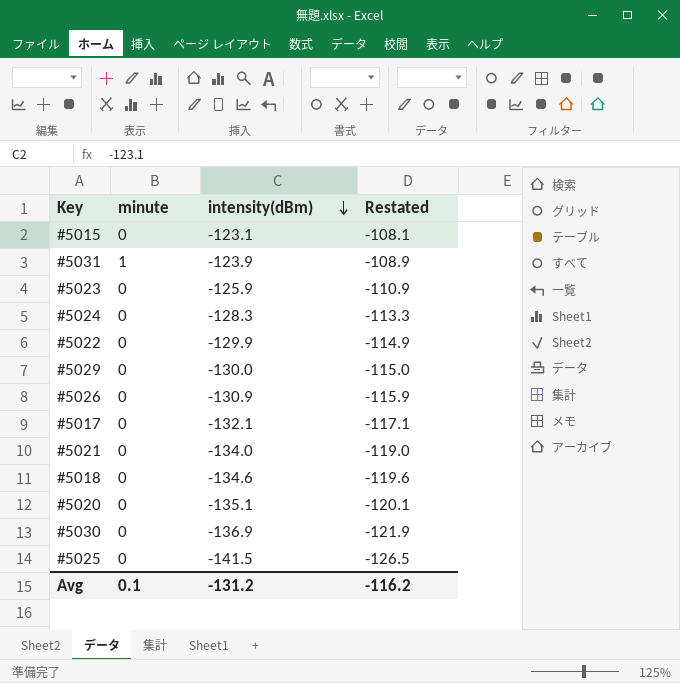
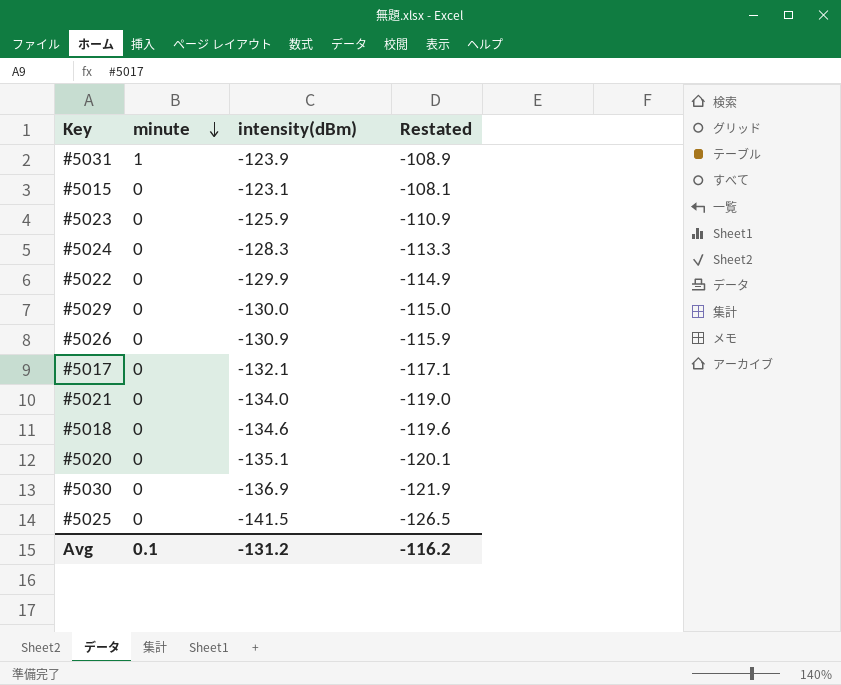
row order: intensity(dBm) descending -> minute descending

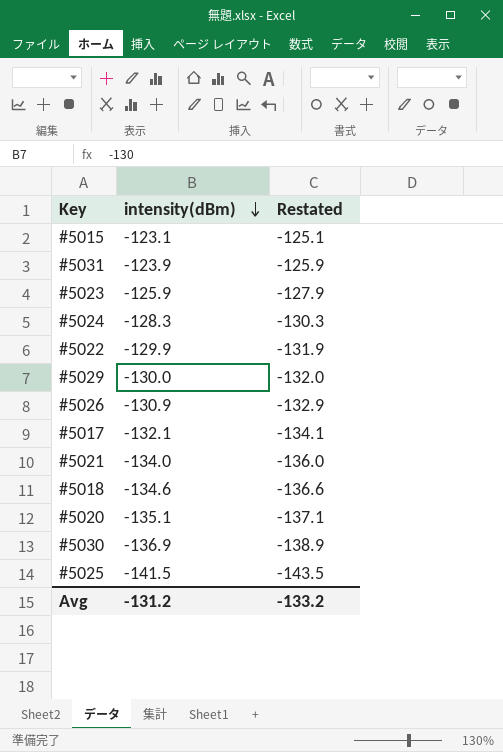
row order: minute descending -> intensity(dBm) descending
column minute | position: 2 -> none
column Restated | formula: [intensity(dBm)] + 15 -> [intensity(dBm)] - 2
Avg | Restated: -116.2 -> -133.2

